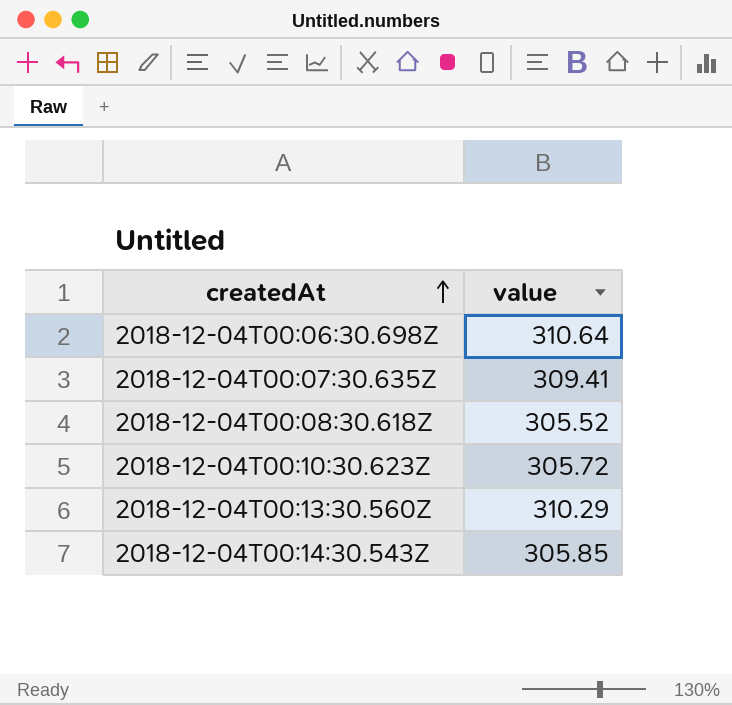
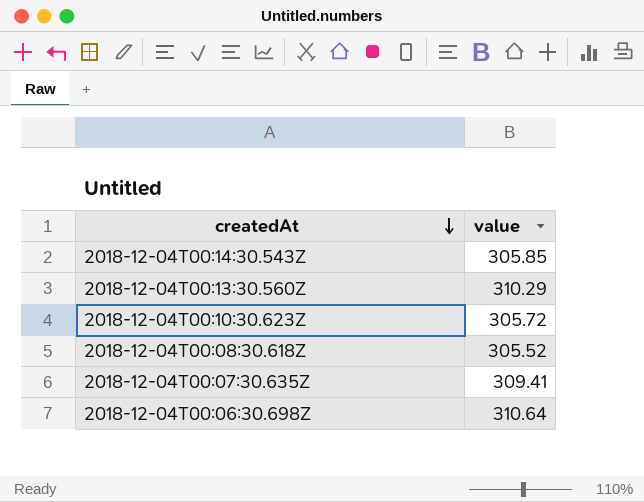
row order: createdAt ascending -> createdAt descending

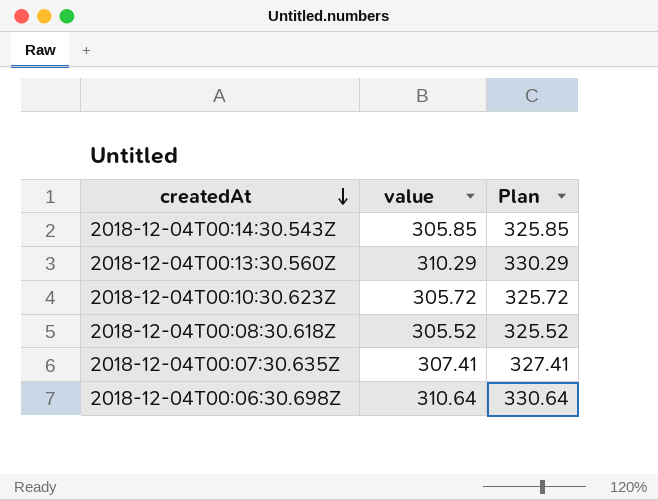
column Plan | formula: none -> [value] + 20
2018-12-04T00:07:30.635Z | value: 309.41 -> 307.41

